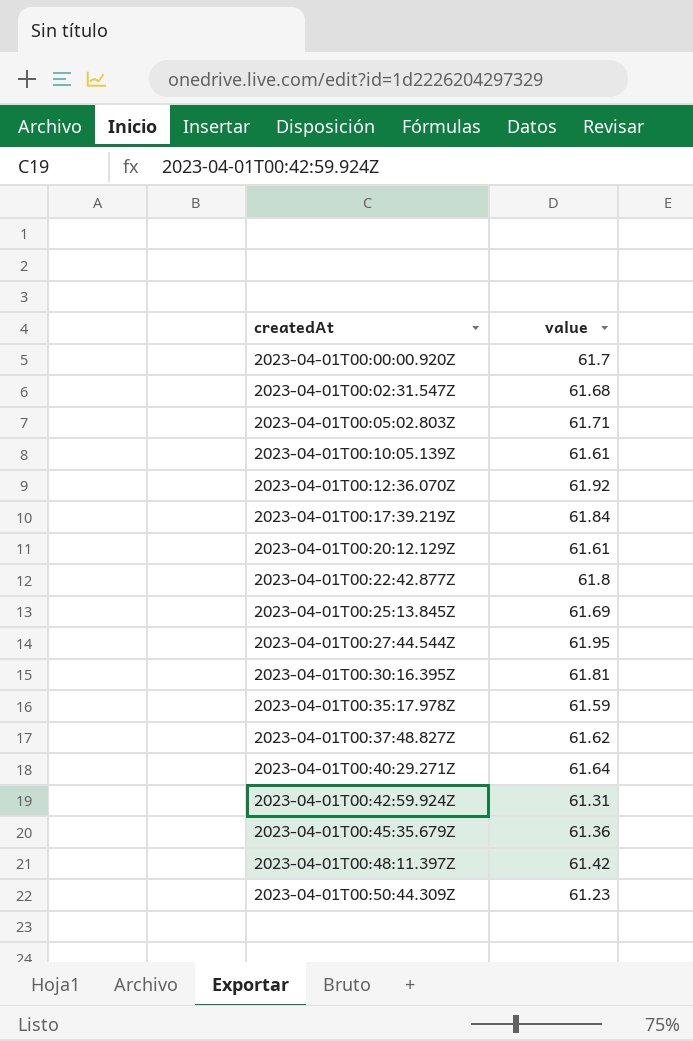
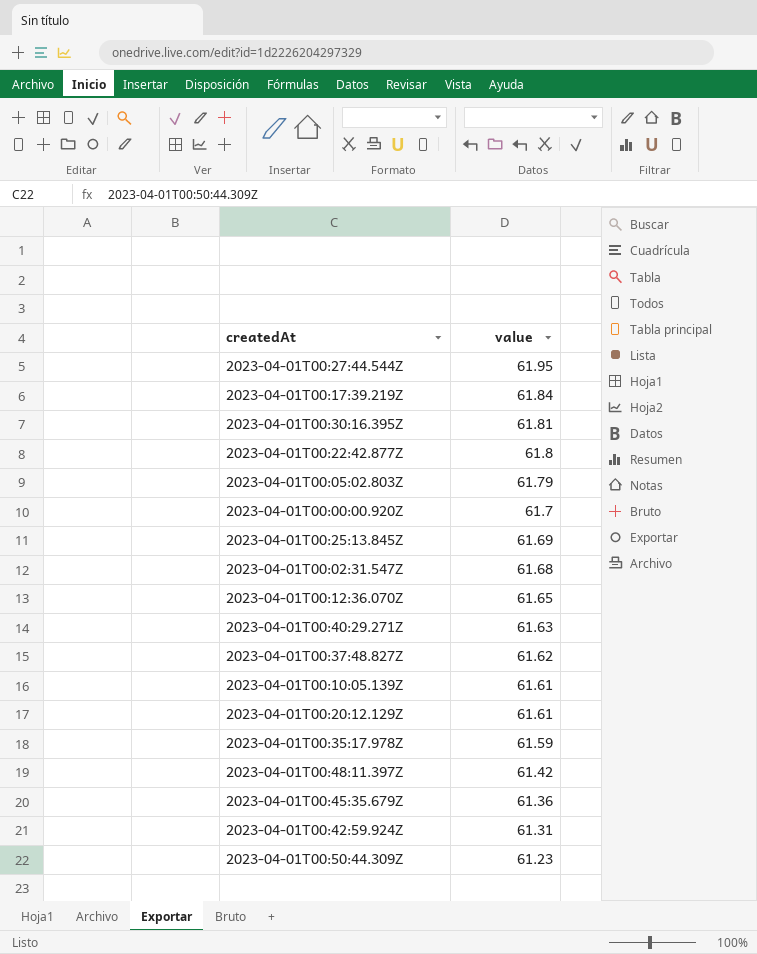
row order: createdAt ascending -> value descending
2023-04-01T00:05:02.803Z | value: 61.71 -> 61.79
2023-04-01T00:12:36.070Z | value: 61.92 -> 61.65
2023-04-01T00:40:29.271Z | value: 61.64 -> 61.63

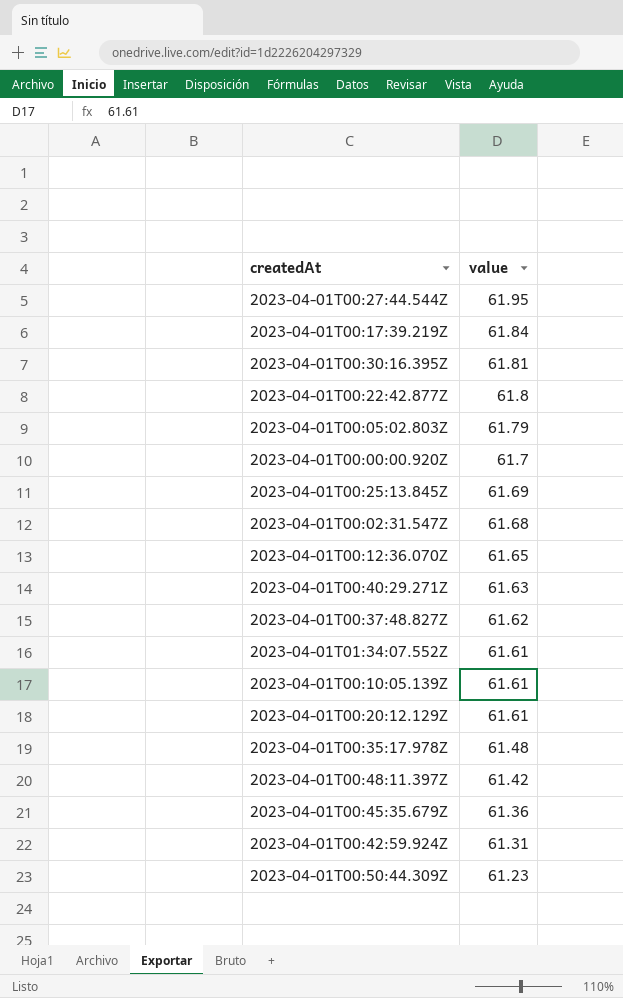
row 2023-04-01T01:34:07.552Z: none -> 61.61
2023-04-01T00:35:17.978Z | value: 61.59 -> 61.48

